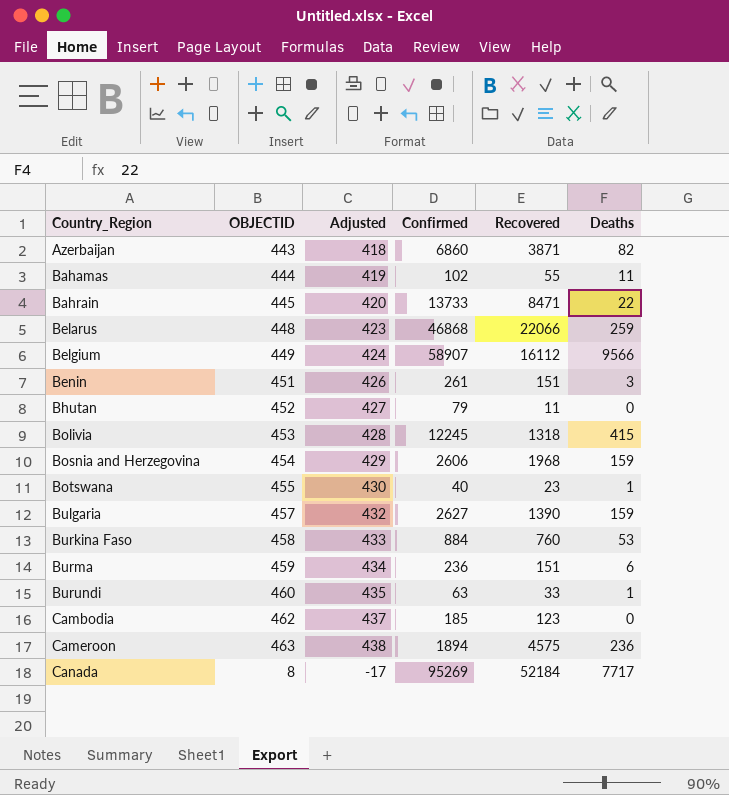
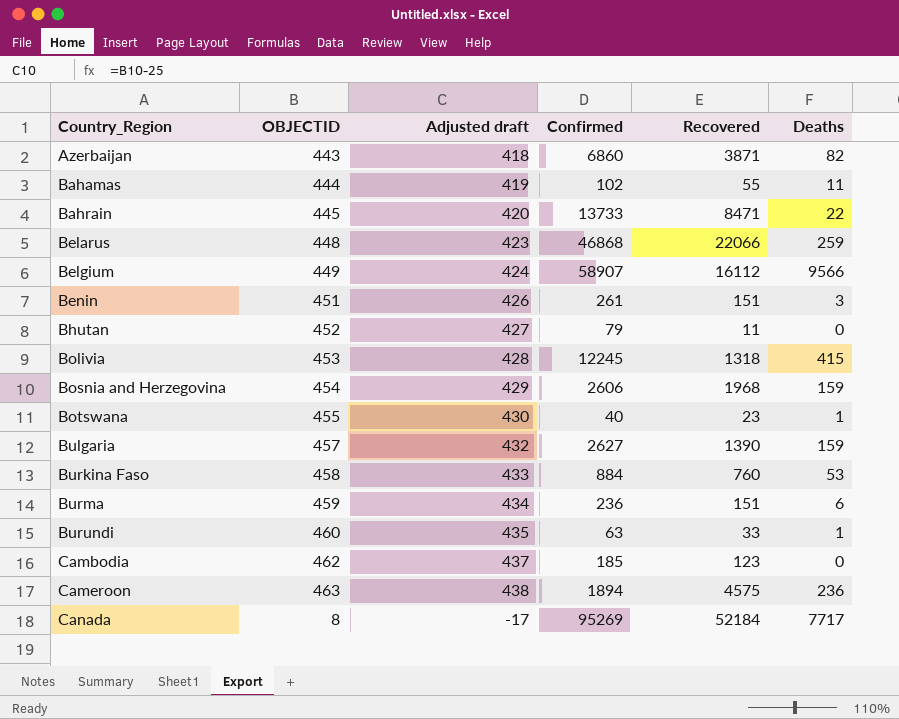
column name: Adjusted -> Adjusted draft

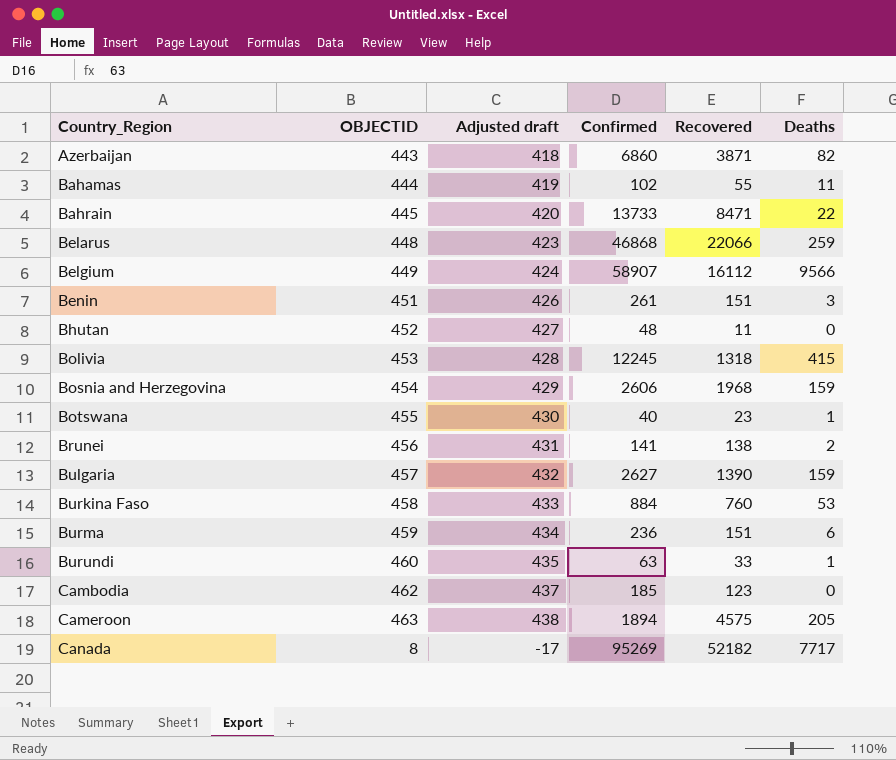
Bhutan | Confirmed: 79 -> 48
row Brunei: none -> 456 | 431 | 141 | 138 | 2
Cameroon | Deaths: 236 -> 205
Canada | Recovered: 52184 -> 52182

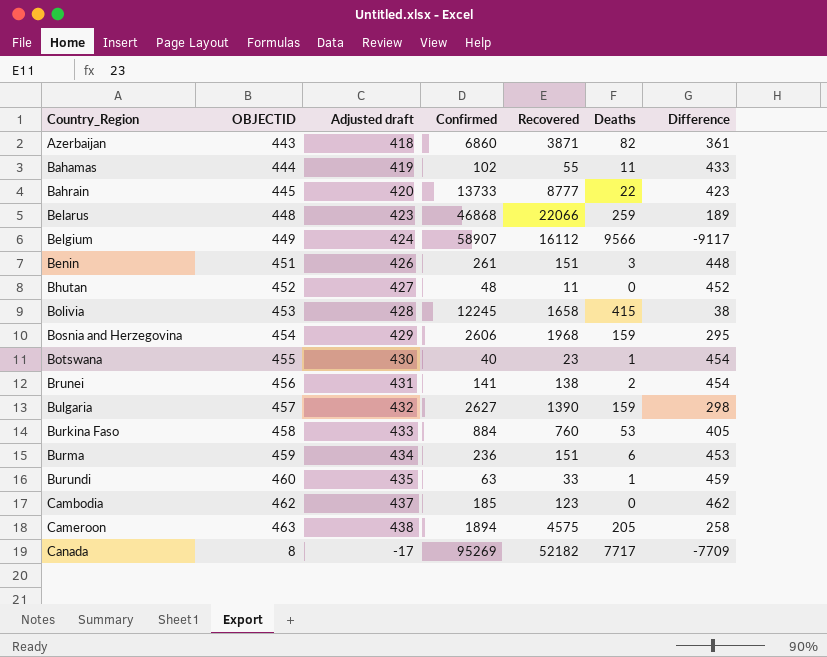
column Difference | formula: none -> [OBJECTID] - [Deaths]
Bahrain | Recovered: 8471 -> 8777
Bolivia | Recovered: 1318 -> 1658

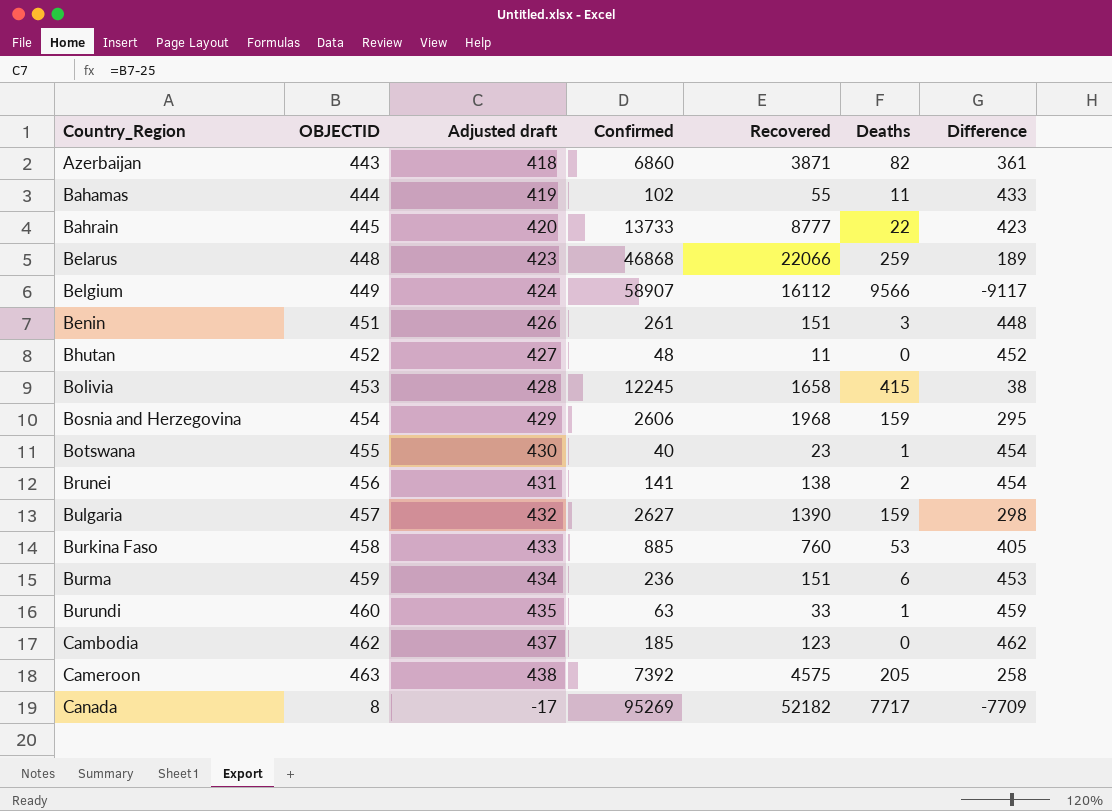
Burkina Faso | Confirmed: 884 -> 885
Cameroon | Confirmed: 1894 -> 7392

